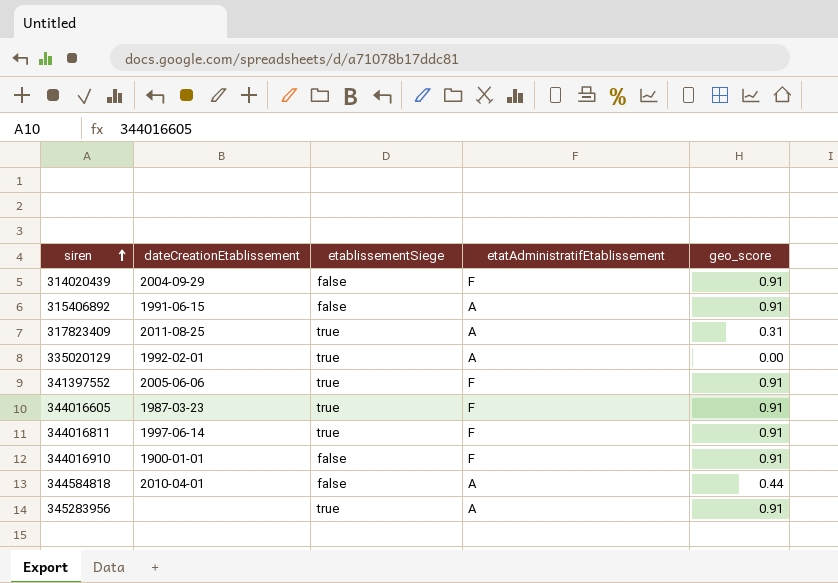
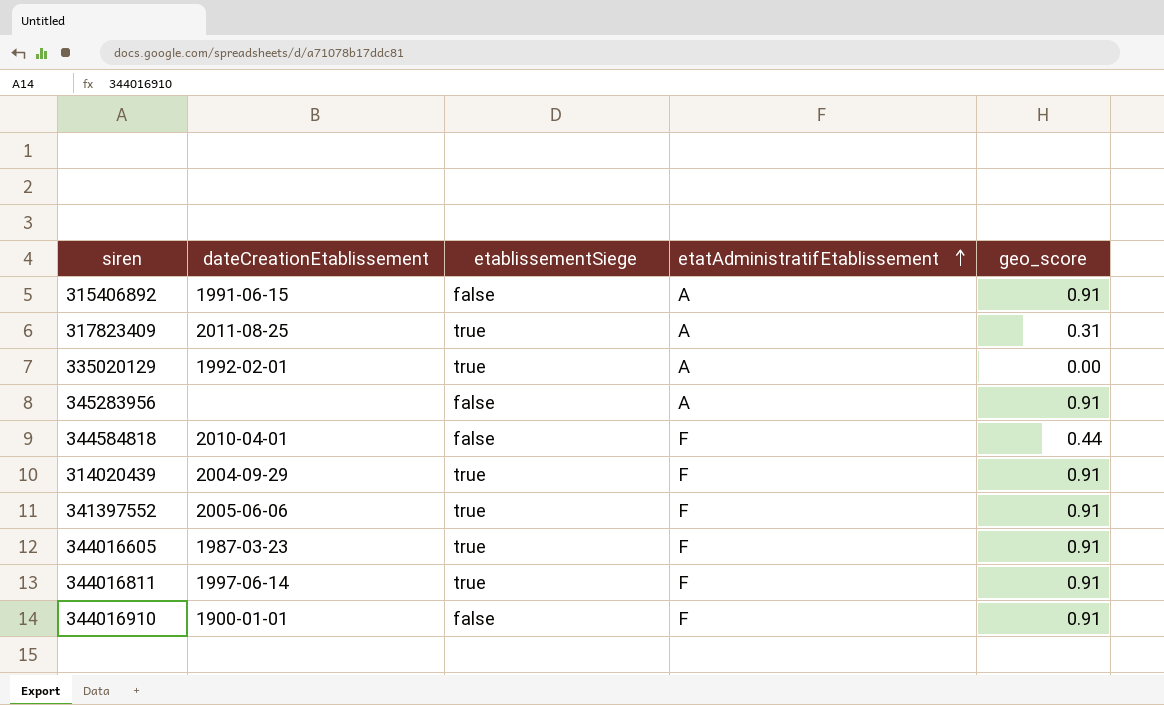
row order: siren ascending -> etatAdministratifEtablissement ascending
345283956 | etablissementSiege: true -> false
344584818 | etatAdministratifEtablissement: A -> F
314020439 | etablissementSiege: false -> true

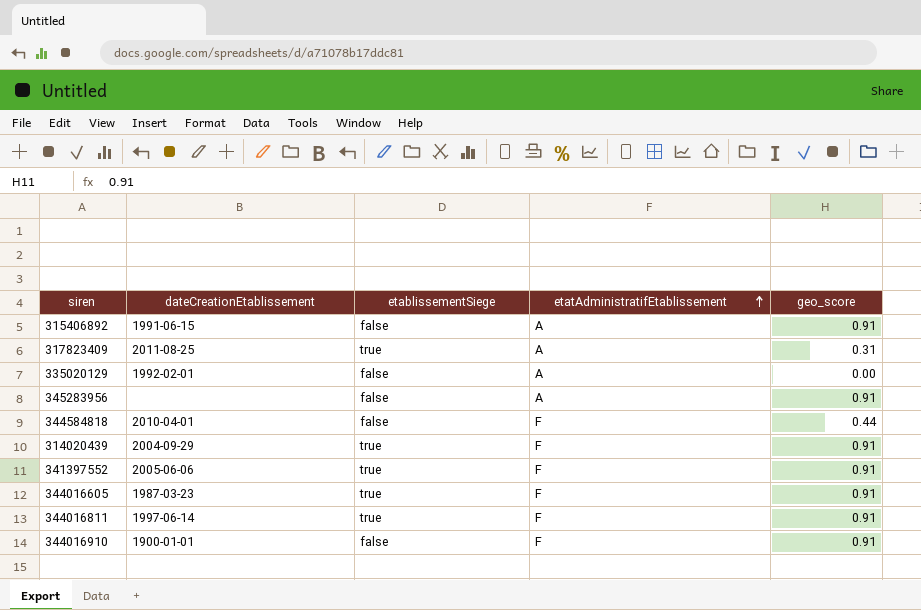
335020129 | etablissementSiege: true -> false

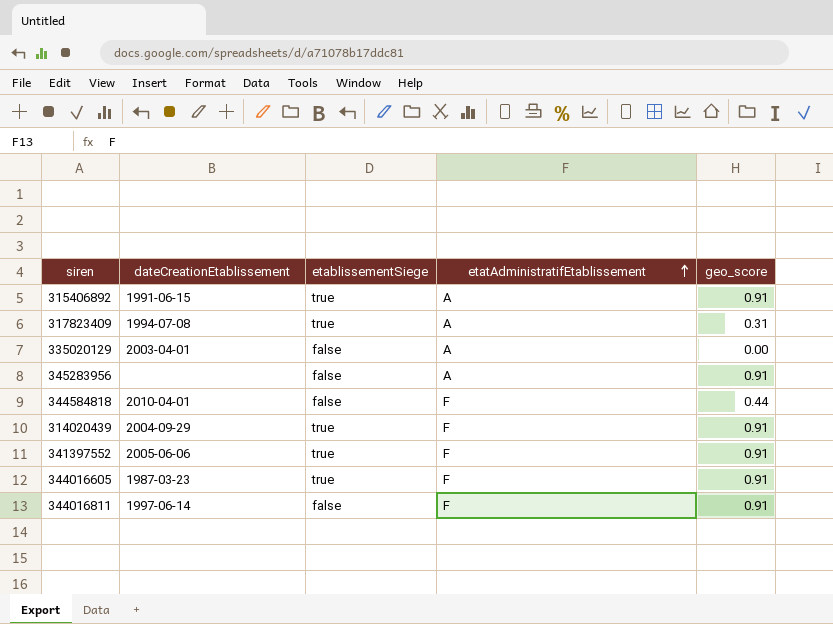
row 344016910: 1900-01-01 | false | F | 0.91 -> none
315406892 | etablissementSiege: false -> true
317823409 | dateCreationEtablissement: 2011-08-25 -> 1994-07-08
335020129 | dateCreationEtablissement: 1992-02-01 -> 2003-04-01
344016811 | etablissementSiege: true -> false

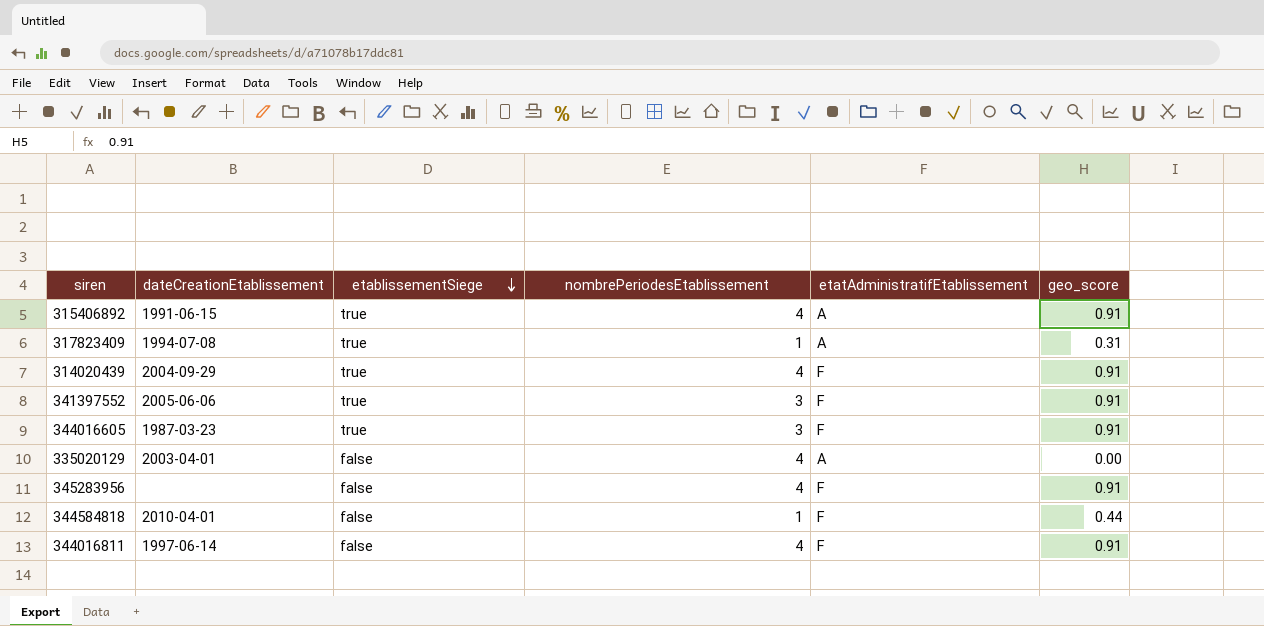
row order: etatAdministratifEtablissement ascending -> etablissementSiege descending
column nombrePeriodesEtablissement | position: none -> 4
345283956 | etatAdministratifEtablissement: A -> F

